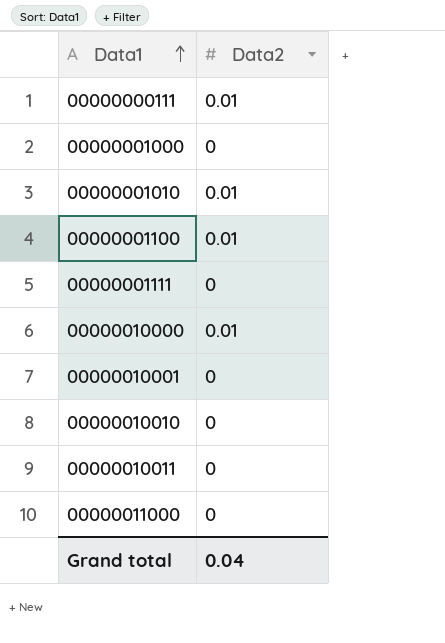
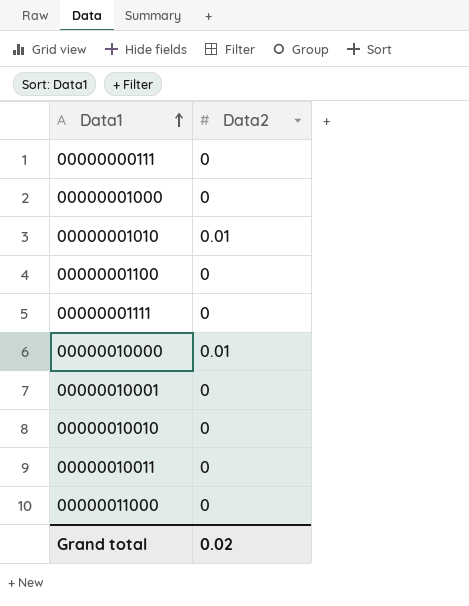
00000000111 | Data2: 0.01 -> 0
00000001100 | Data2: 0.01 -> 0
Grand total | Data2: 0.04 -> 0.02

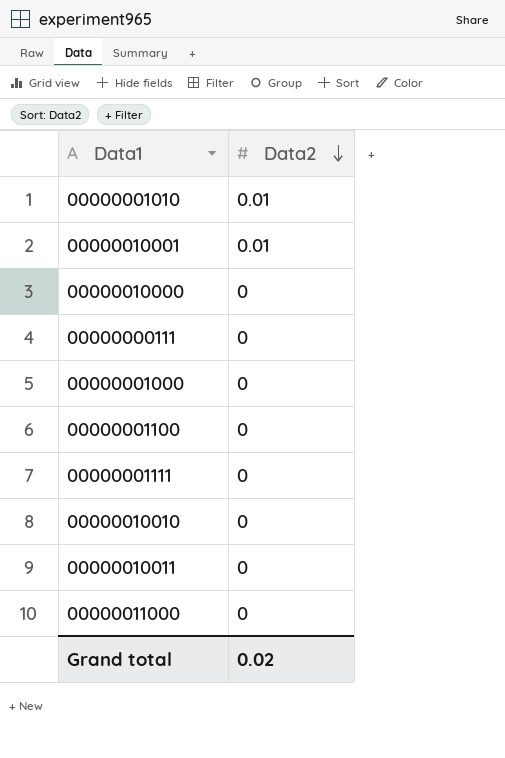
row order: Data1 ascending -> Data2 descending
00000010001 | Data2: 0 -> 0.01
00000010000 | Data2: 0.01 -> 0

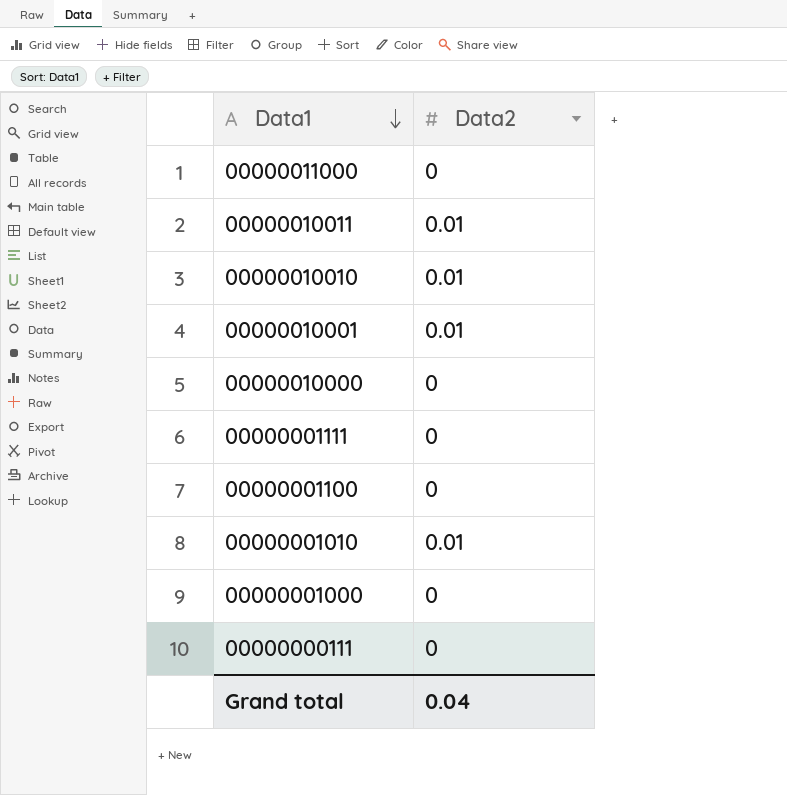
row order: Data2 descending -> Data1 descending
00000010011 | Data2: 0 -> 0.01
00000010010 | Data2: 0 -> 0.01
Grand total | Data2: 0.02 -> 0.04

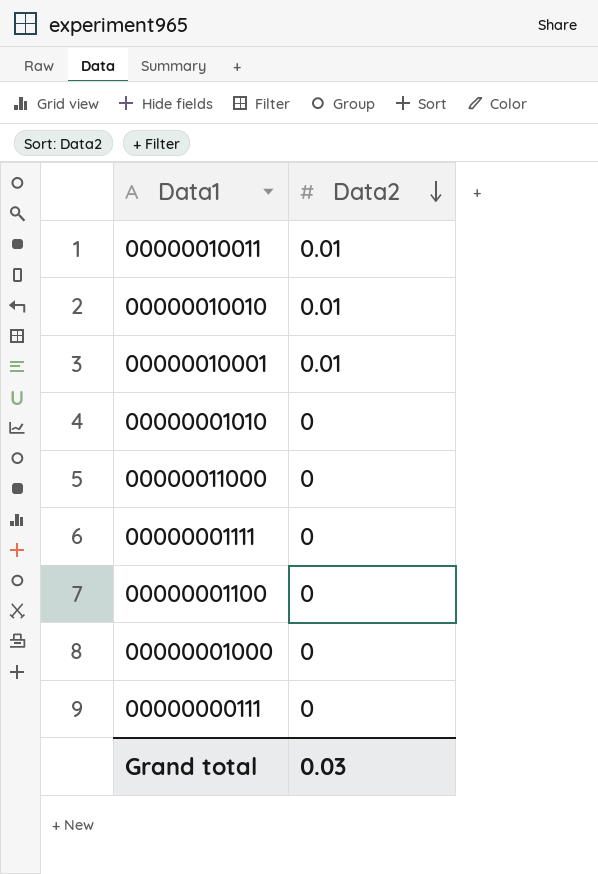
row order: Data1 descending -> Data2 descending
row 00000010000: 0 -> none
00000001010 | Data2: 0.01 -> 0
Grand total | Data2: 0.04 -> 0.03

